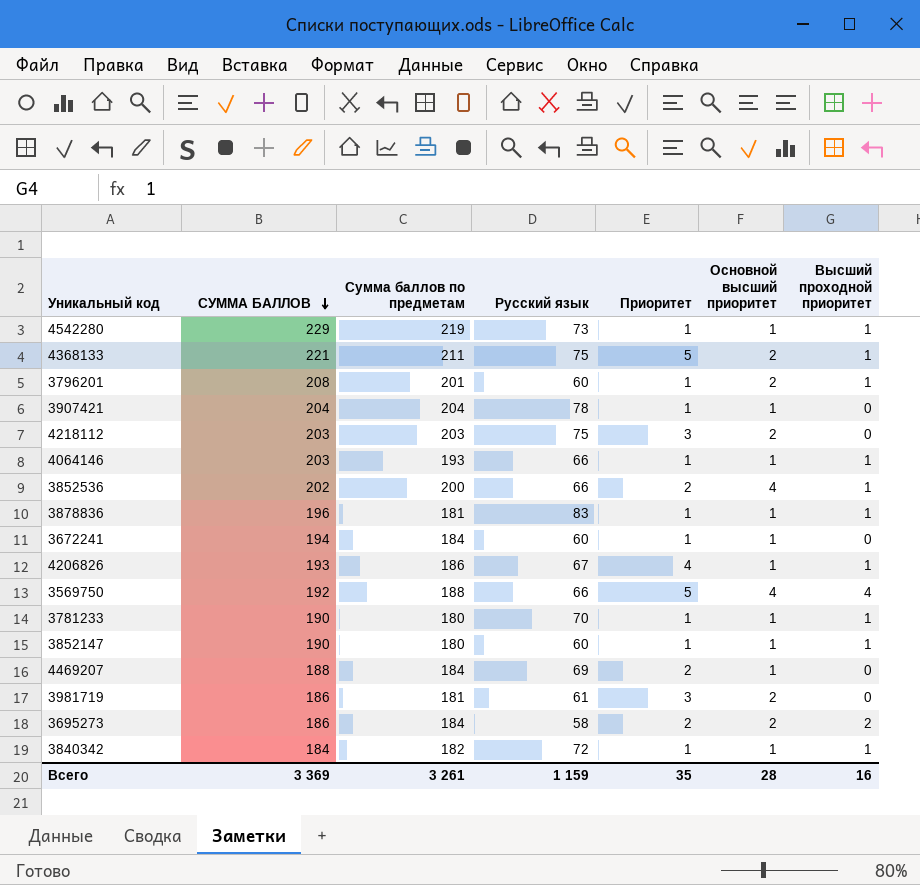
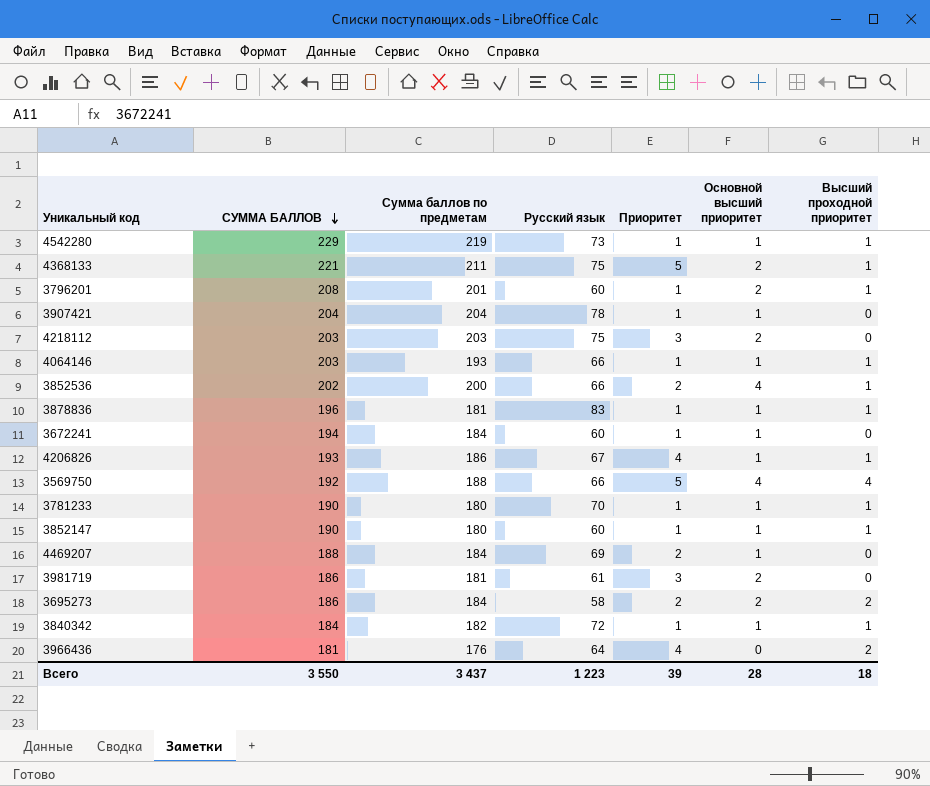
row 3966436: none -> 181 | 176 | 64 | 4 | 0 | 2
Всего | СУММА БАЛЛОВ: 3 369 -> 3 550
Всего | Сумма баллов по предметам: 3 261 -> 3 437
Всего | Русский язык: 1 159 -> 1 223
Всего | Приоритет: 35 -> 39
Всего | Высший проходной приоритет: 16 -> 18

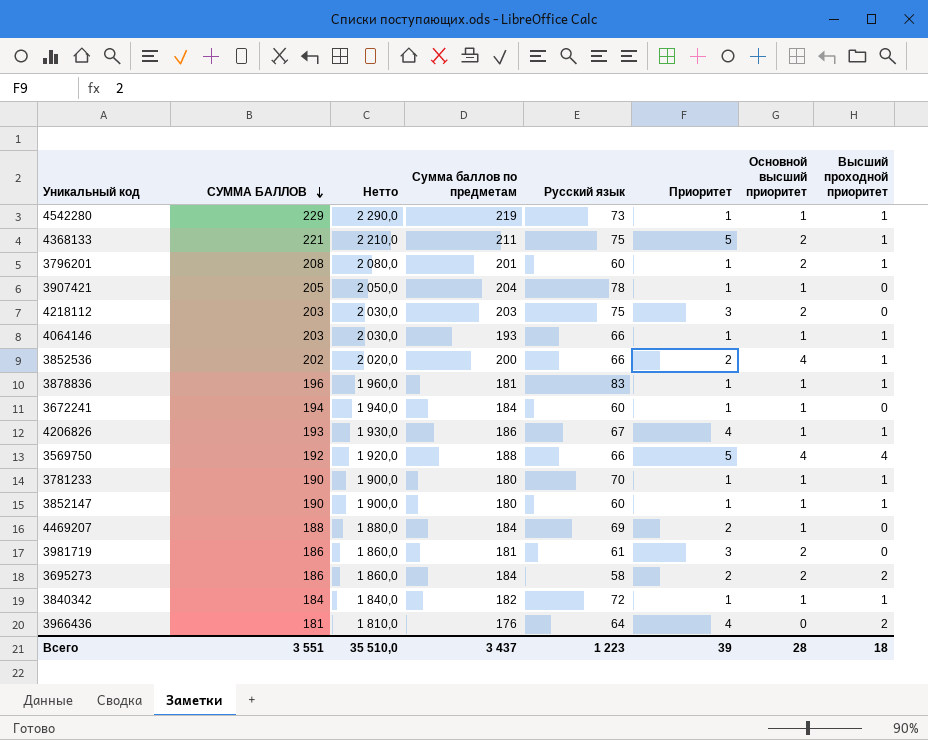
column Нетто | formula: none -> [СУММА БАЛЛОВ] * 10
3907421 | СУММА БАЛЛОВ: 204 -> 205
Всего | СУММА БАЛЛОВ: 3 550 -> 3 551

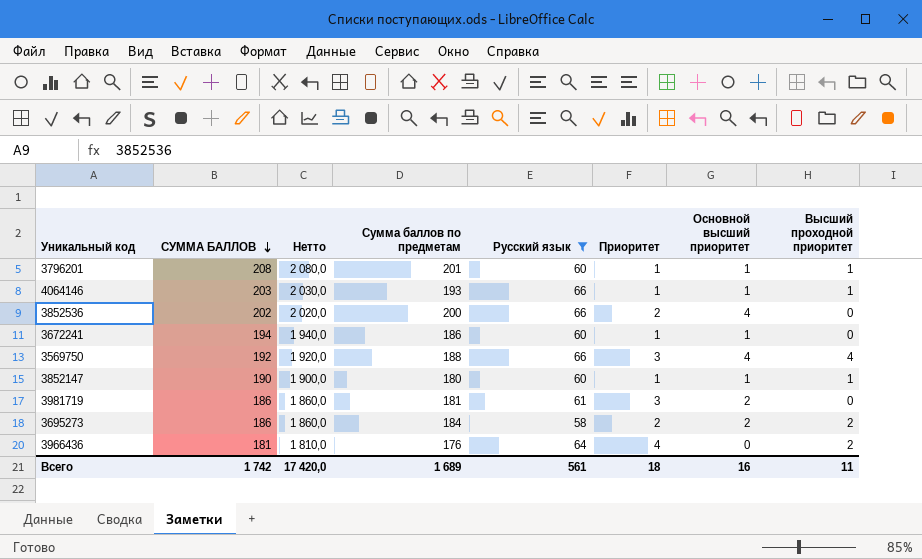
filter: none -> Русский язык <= 66
3796201 | Основной высший приоритет: 2 -> 1
3852536 | Высший проходной приоритет: 1 -> 0
3672241 | Сумма баллов по предметам: 184 -> 186
3569750 | Приоритет: 5 -> 3
Всего | СУММА БАЛЛОВ: 3 551 -> 1 742
Всего | Нетто: 35 510,0 -> 17 420,0
Всего | Сумма баллов по предметам: 3 437 -> 1 689
Всего | Русский язык: 1 223 -> 561
Всего | Приоритет: 39 -> 18
Всего | Основной высший приоритет: 28 -> 16
Всего | Высший проходной приоритет: 18 -> 11

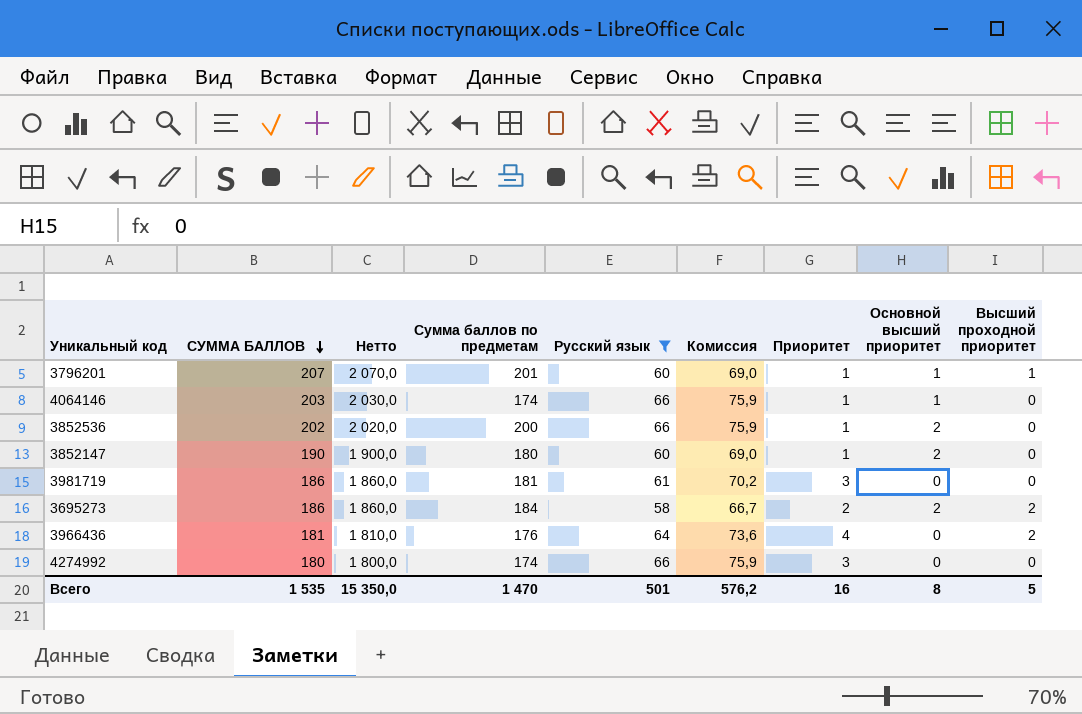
column Комиссия | formula: none -> [Русский язык] * 1,15
row 3672241: 194 | 1 940,0 | 186 | 60 | 1 | 1 | 0 -> none
row 3569750: 192 | 1 920,0 | 188 | 66 | 3 | 4 | 4 -> none
3796201 | СУММА БАЛЛОВ: 208 -> 207
3796201 | Нетто: 2 080,0 -> 2 070,0
4064146 | Сумма баллов по предметам: 193 -> 174
4064146 | Высший проходной приоритет: 1 -> 0
3852536 | Приоритет: 2 -> 1
3852536 | Основной высший приоритет: 4 -> 2
3852147 | Основной высший приоритет: 1 -> 2
3852147 | Высший проходной приоритет: 1 -> 0
3981719 | Основной высший приоритет: 2 -> 0
row 4274992: none -> 180 | 1 800,0 | 174 | 66 | 75,9 | 3 | 0 | 0
Всего | СУММА БАЛЛОВ: 1 742 -> 1 535
Всего | Нетто: 17 420,0 -> 15 350,0
Всего | Сумма баллов по предметам: 1 689 -> 1 470
Всего | Русский язык: 561 -> 501
Всего | Приоритет: 18 -> 16
Всего | Основной высший приоритет: 16 -> 8
Всего | Высший проходной приоритет: 11 -> 5

